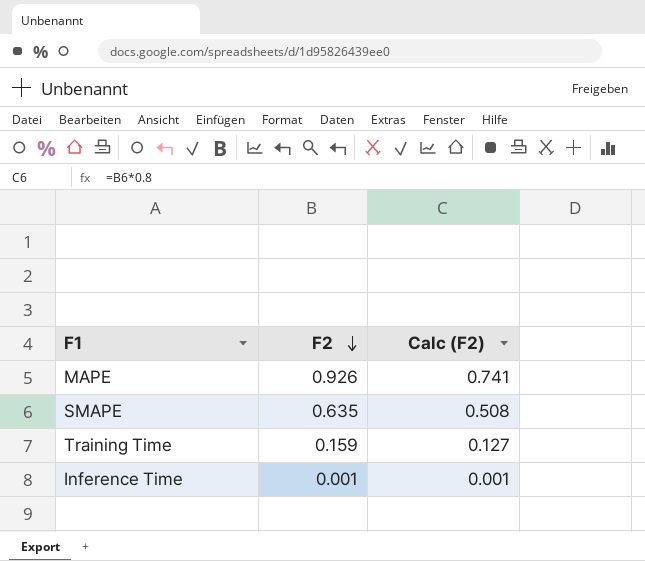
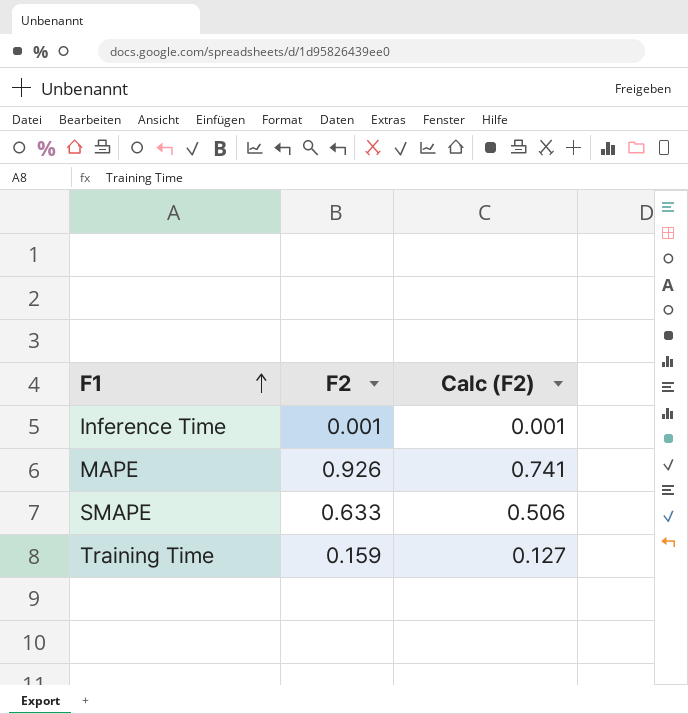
row order: F2 descending -> F1 ascending
SMAPE | F2: 0.635 -> 0.633
SMAPE | Calc (F2): 0.508 -> 0.506

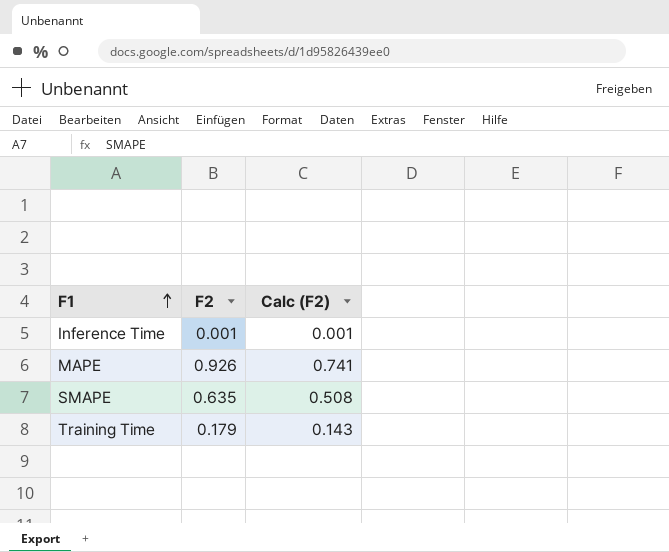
SMAPE | F2: 0.633 -> 0.635
SMAPE | Calc (F2): 0.506 -> 0.508
Training Time | F2: 0.159 -> 0.179
Training Time | Calc (F2): 0.127 -> 0.143

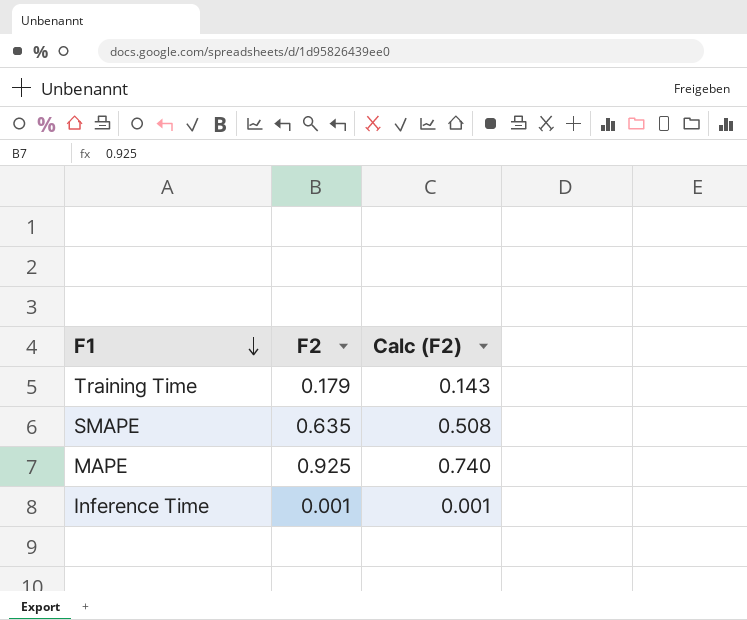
row order: F1 ascending -> F1 descending
MAPE | F2: 0.926 -> 0.925
MAPE | Calc (F2): 0.741 -> 0.740

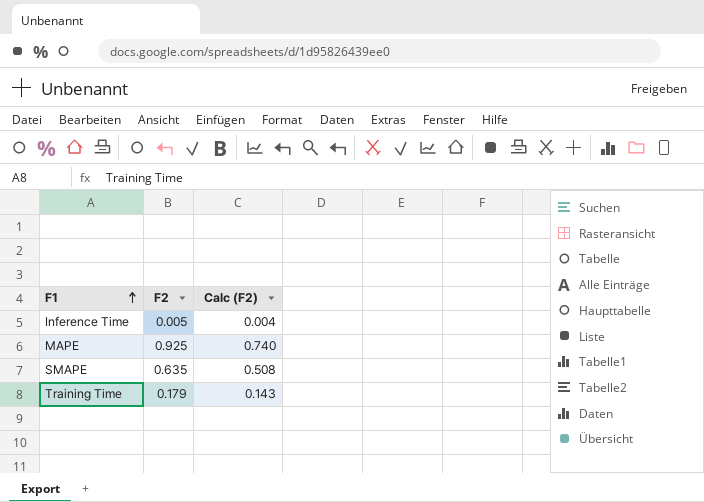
row order: F1 descending -> F1 ascending
Inference Time | F2: 0.001 -> 0.005
Inference Time | Calc (F2): 0.001 -> 0.004

